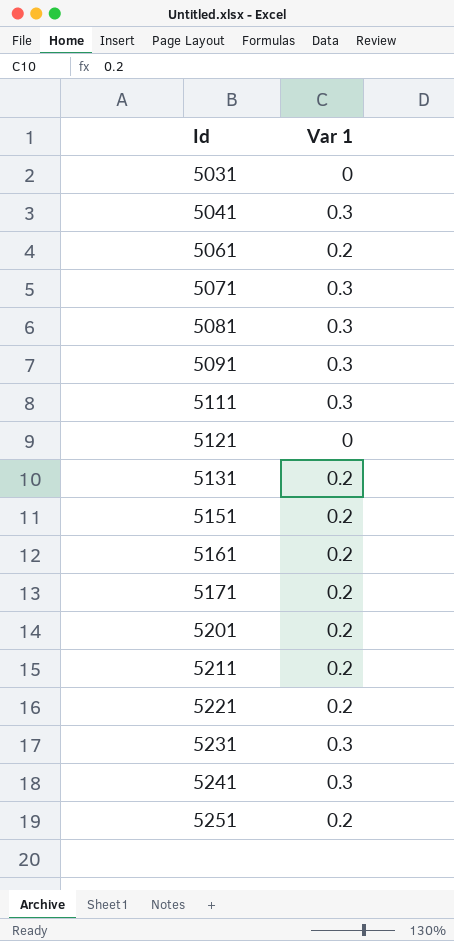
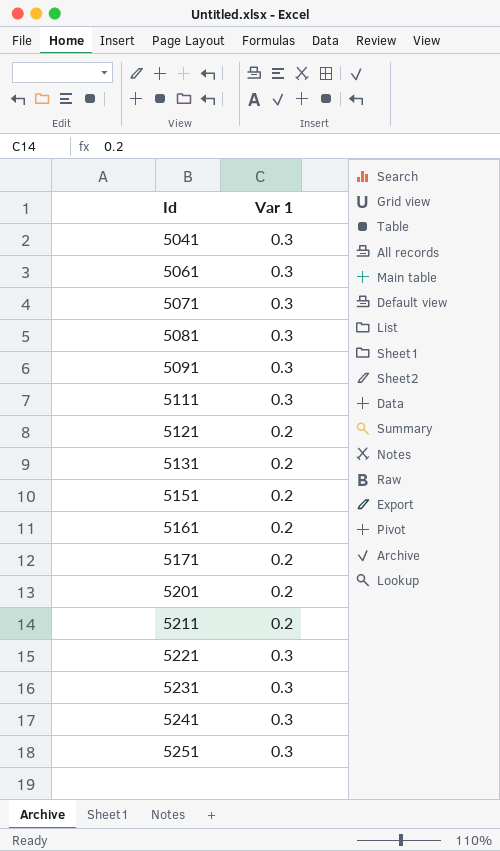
row 5031: 0 -> none
5061 | Var 1: 0.2 -> 0.3
5121 | Var 1: 0 -> 0.2
5221 | Var 1: 0.2 -> 0.3
5251 | Var 1: 0.2 -> 0.3

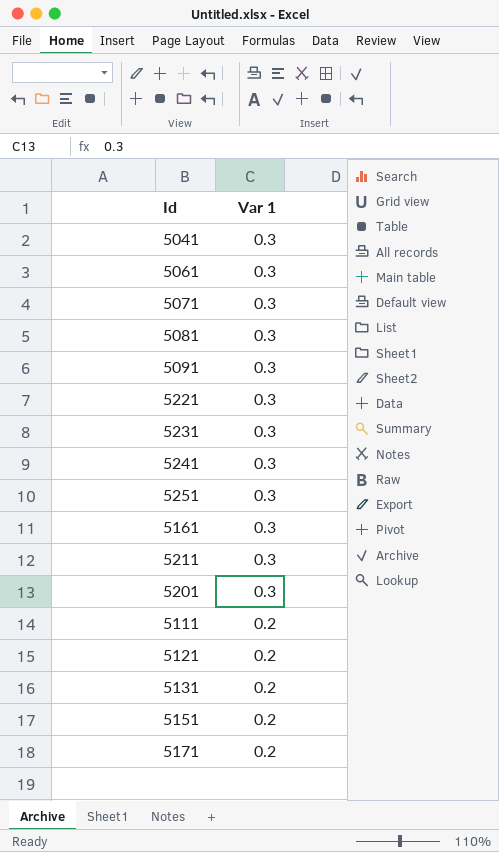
row order: Id ascending -> Var 1 descending
5161 | Var 1: 0.2 -> 0.3
5211 | Var 1: 0.2 -> 0.3
5201 | Var 1: 0.2 -> 0.3
5111 | Var 1: 0.3 -> 0.2

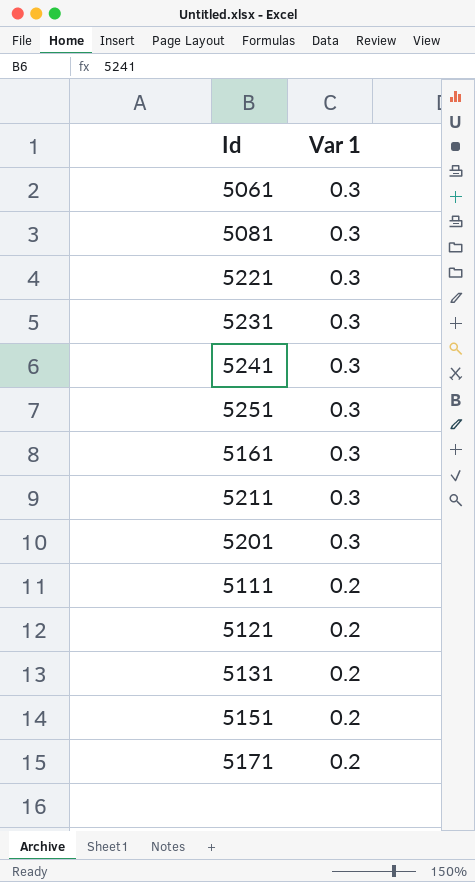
row 5041: 0.3 -> none
row 5071: 0.3 -> none
row 5091: 0.3 -> none

